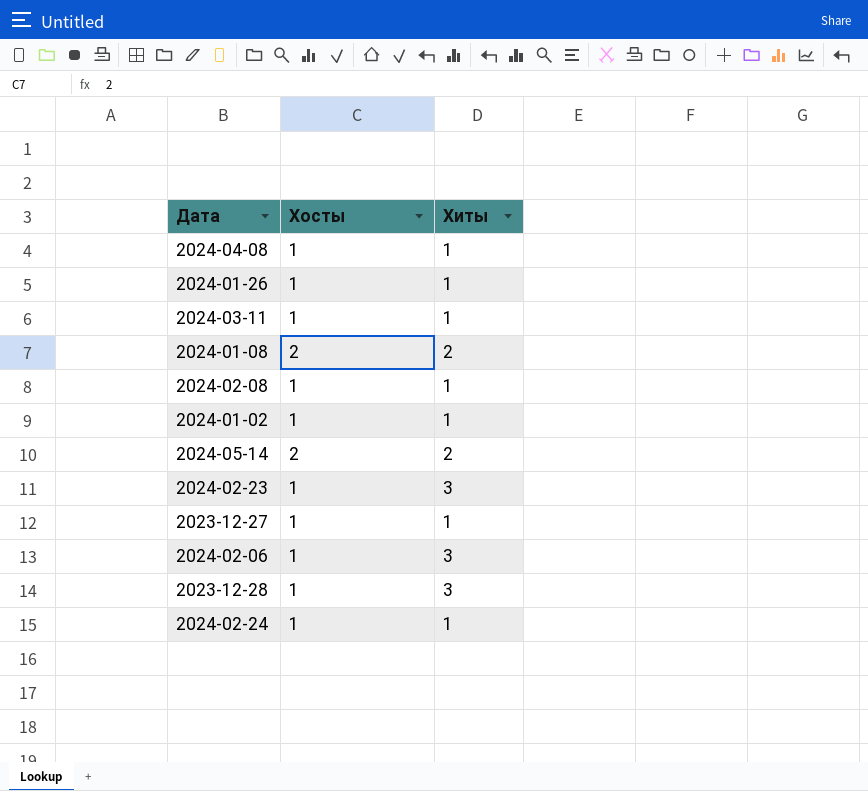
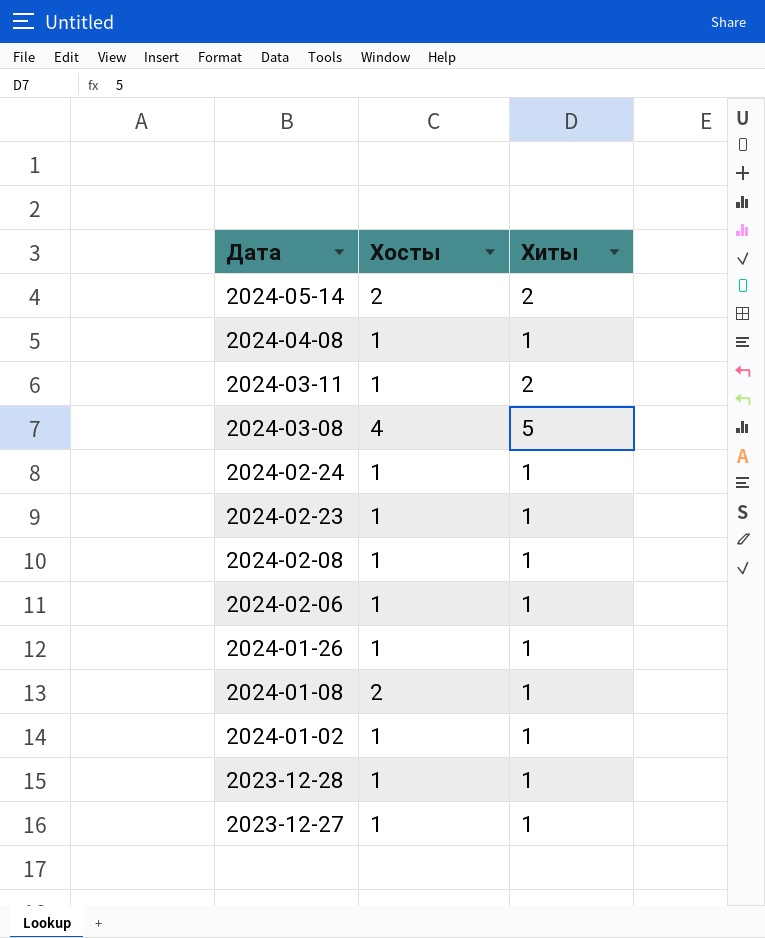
row order: none -> Дата descending
2024-03-11 | Хиты: 1 -> 2
row 2024-03-08: none -> 4 | 5
2024-02-23 | Хиты: 3 -> 1
2024-02-06 | Хиты: 3 -> 1
2024-01-08 | Хиты: 2 -> 1
2023-12-28 | Хиты: 3 -> 1

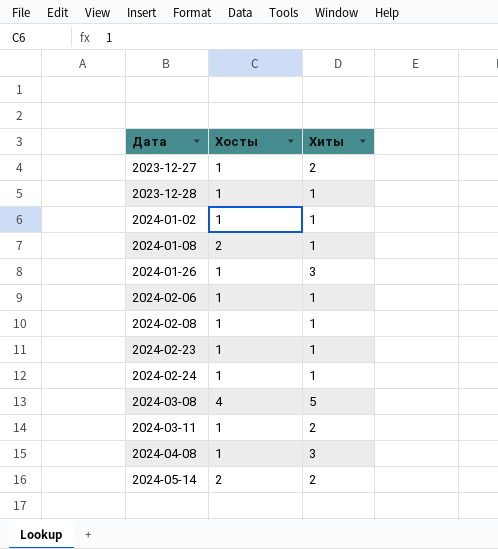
row order: Дата descending -> Дата ascending
2023-12-27 | Хиты: 1 -> 2
2024-01-26 | Хиты: 1 -> 3
2024-04-08 | Хиты: 1 -> 3

